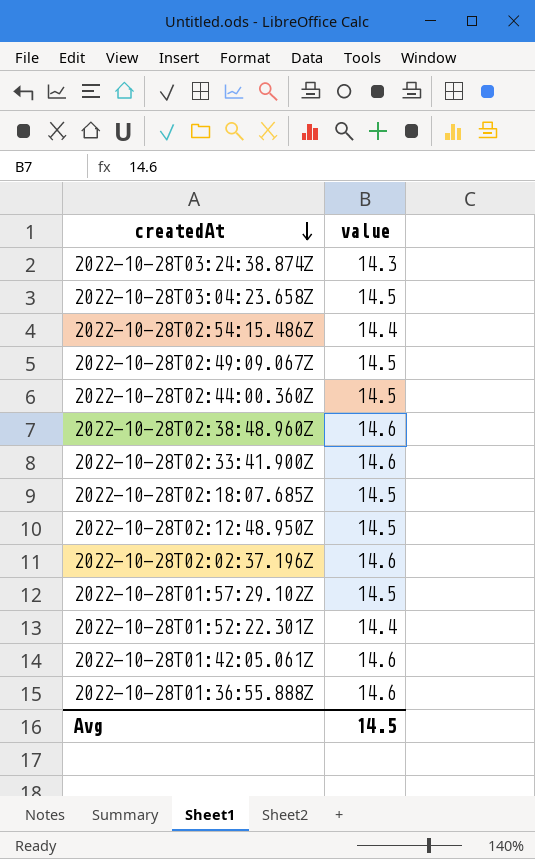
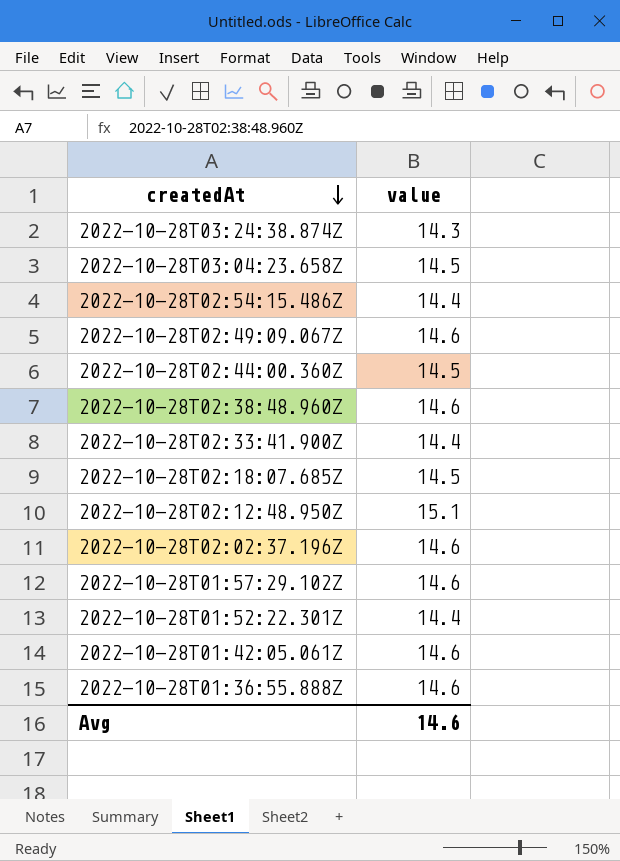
2022-10-28T02:49:09.067Z | value: 14.5 -> 14.6
2022-10-28T02:33:41.900Z | value: 14.6 -> 14.4
2022-10-28T02:12:48.950Z | value: 14.5 -> 15.1
2022-10-28T01:57:29.102Z | value: 14.5 -> 14.6
Avg | value: 14.5 -> 14.6

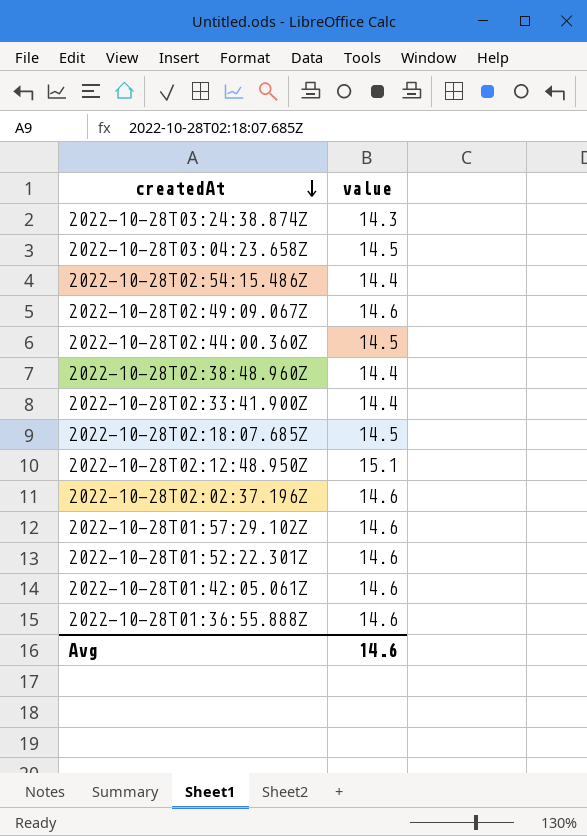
2022-10-28T02:38:48.960Z | value: 14.6 -> 14.4
2022-10-28T01:52:22.301Z | value: 14.4 -> 14.6

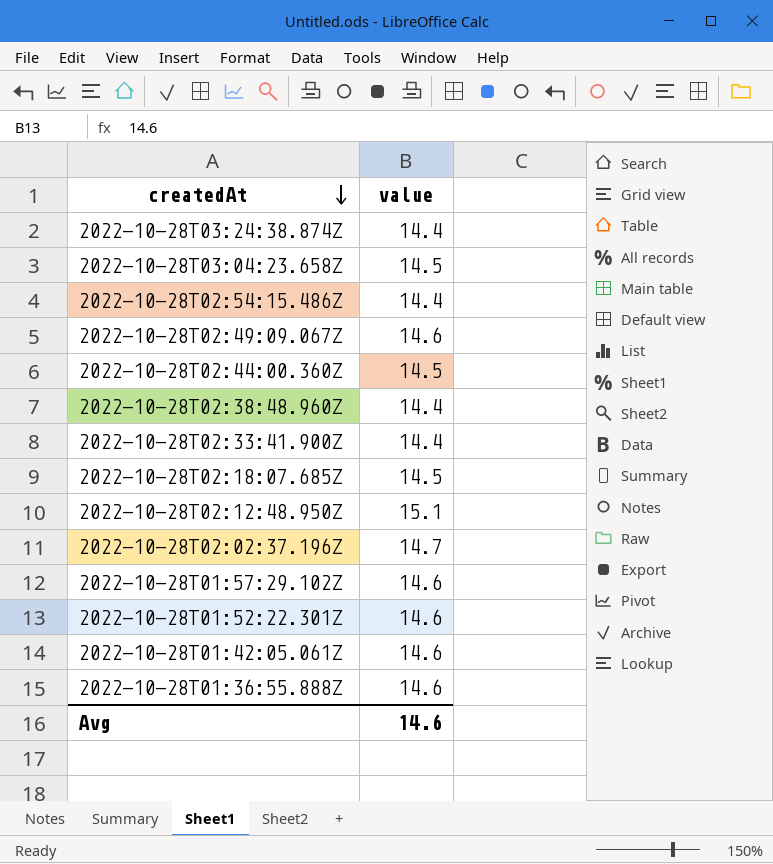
2022-10-28T03:24:38.874Z | value: 14.3 -> 14.4
2022-10-28T02:02:37.196Z | value: 14.6 -> 14.7

